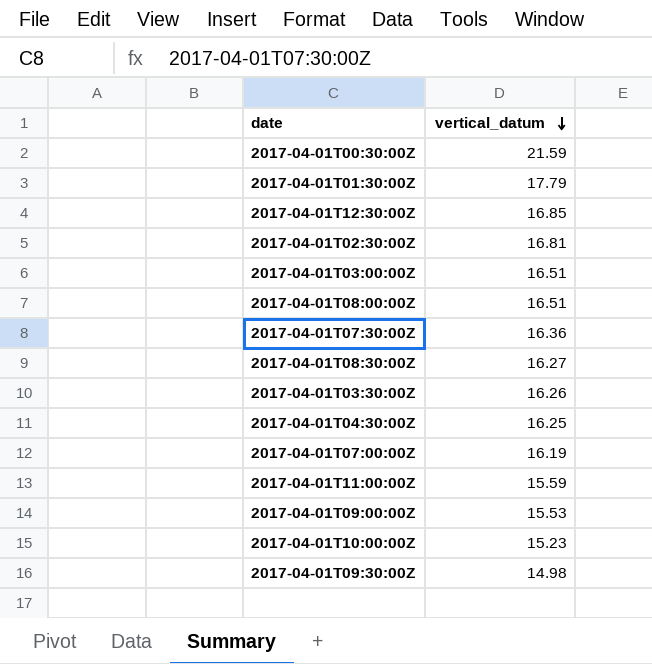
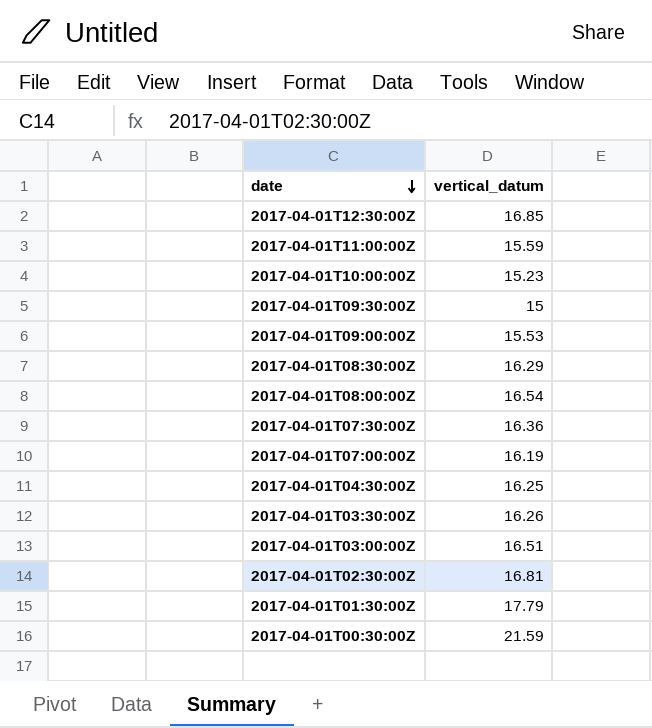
row order: vertical_datum descending -> date descending
2017-04-01T09:30:00Z | vertical_datum: 14.98 -> 15
2017-04-01T08:30:00Z | vertical_datum: 16.27 -> 16.29
2017-04-01T08:00:00Z | vertical_datum: 16.51 -> 16.54

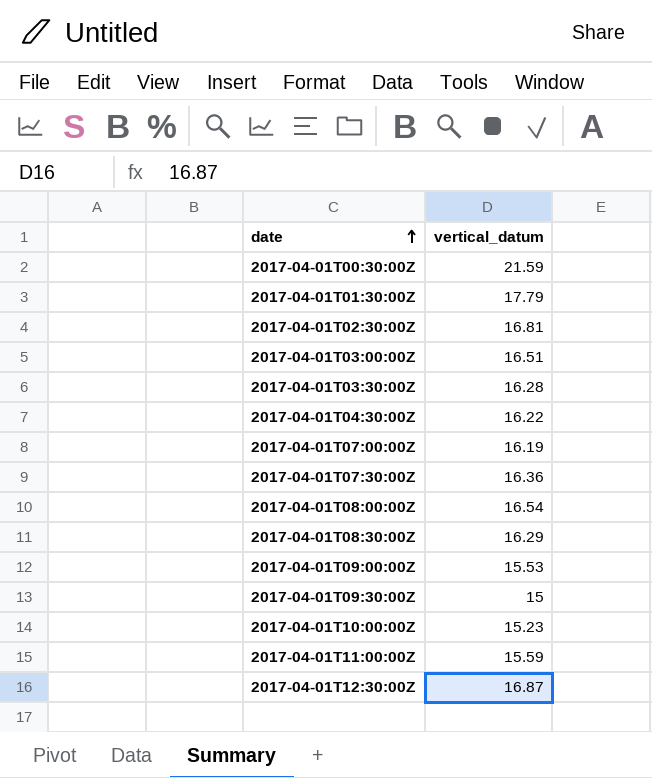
row order: date descending -> date ascending
2017-04-01T03:30:00Z | vertical_datum: 16.26 -> 16.28
2017-04-01T04:30:00Z | vertical_datum: 16.25 -> 16.22
2017-04-01T12:30:00Z | vertical_datum: 16.85 -> 16.87

